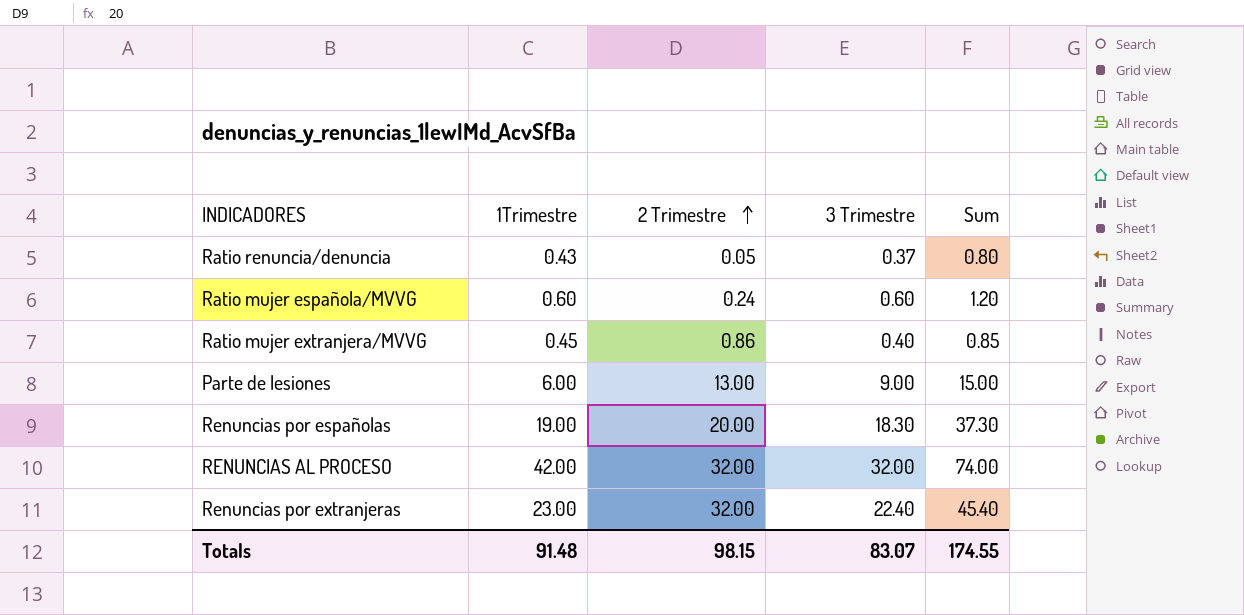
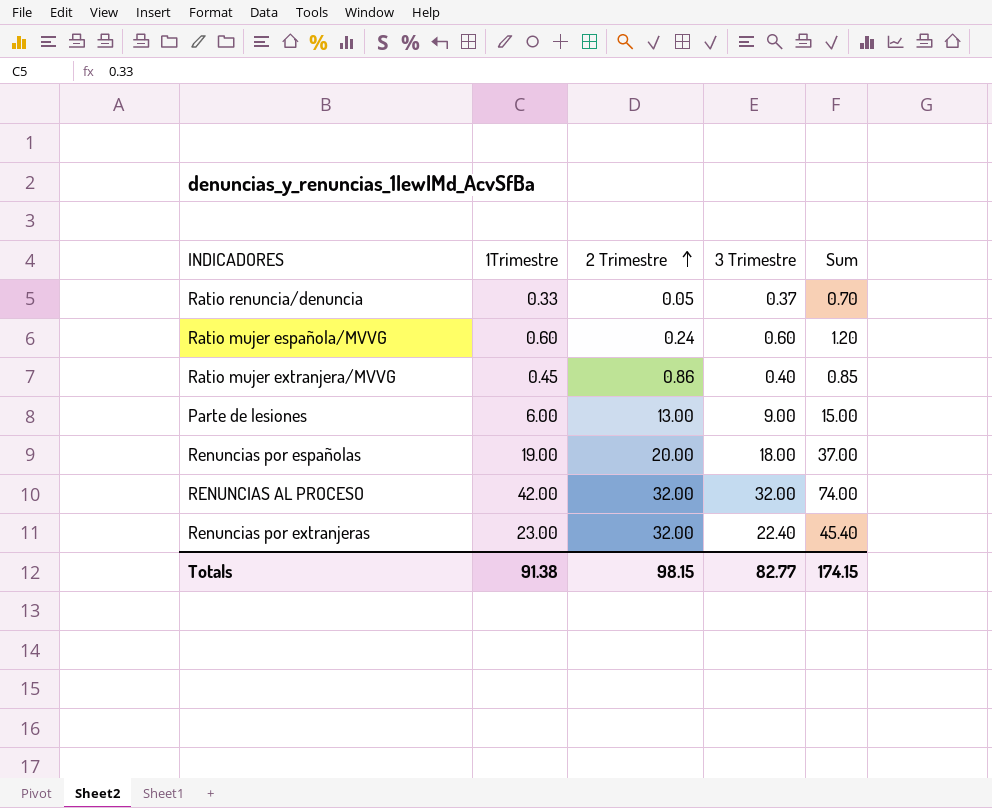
Ratio renuncia/denuncia | 1Trimestre: 0.43 -> 0.33
Ratio renuncia/denuncia | Sum: 0.80 -> 0.70
Renuncias por españolas | 3 Trimestre: 18.30 -> 18.00
Renuncias por españolas | Sum: 37.30 -> 37.00
Totals | 1Trimestre: 91.48 -> 91.38
Totals | 3 Trimestre: 83.07 -> 82.77
Totals | Sum: 174.55 -> 174.15

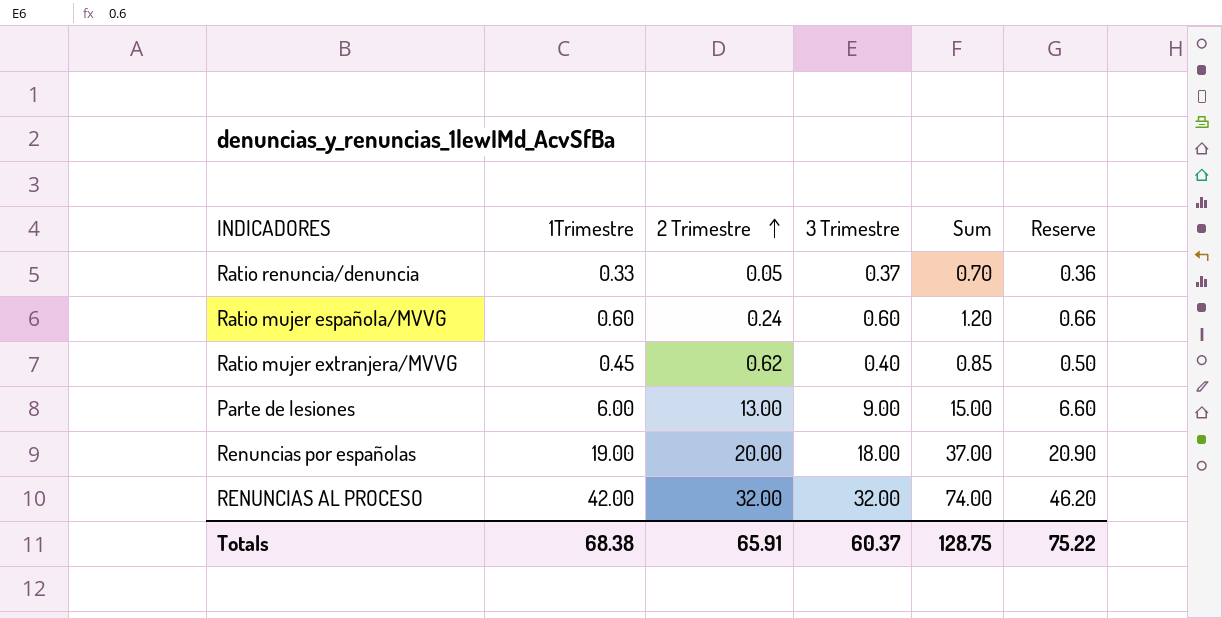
column Reserve | formula: none -> [1Trimestre] * 1.1
row Renuncias por extranjeras: 23.00 | 32.00 | 22.40 | 45.40 -> none
Ratio mujer extranjera/MVVG | 2 Trimestre: 0.86 -> 0.62
Totals | 1Trimestre: 91.38 -> 68.38
Totals | 2 Trimestre: 98.15 -> 65.91
Totals | 3 Trimestre: 82.77 -> 60.37
Totals | Sum: 174.15 -> 128.75

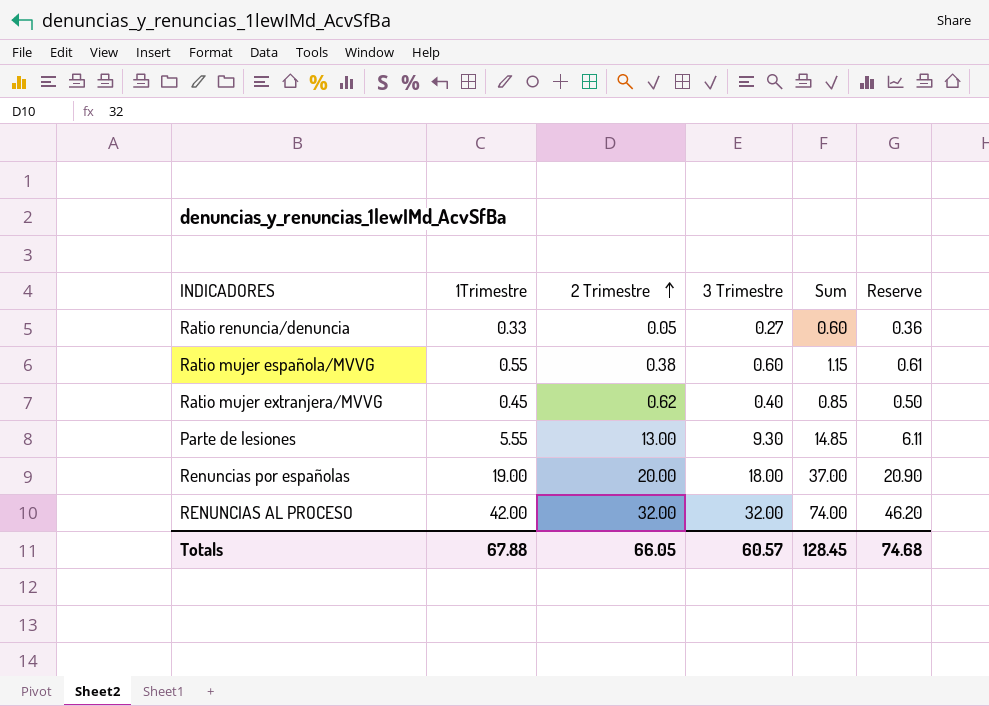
Ratio renuncia/denuncia | 3 Trimestre: 0.37 -> 0.27
Ratio renuncia/denuncia | Sum: 0.70 -> 0.60
Ratio mujer española/MVVG | 1Trimestre: 0.60 -> 0.55
Ratio mujer española/MVVG | 2 Trimestre: 0.24 -> 0.38
Ratio mujer española/MVVG | Sum: 1.20 -> 1.15
Ratio mujer española/MVVG | Reserve: 0.66 -> 0.61
Parte de lesiones | 1Trimestre: 6.00 -> 5.55
Parte de lesiones | 3 Trimestre: 9.00 -> 9.30
Parte de lesiones | Sum: 15.00 -> 14.85
Parte de lesiones | Reserve: 6.60 -> 6.11
Totals | 1Trimestre: 68.38 -> 67.88
Totals | 2 Trimestre: 65.91 -> 66.05
Totals | 3 Trimestre: 60.37 -> 60.57
Totals | Sum: 128.75 -> 128.45
Totals | Reserve: 75.22 -> 74.68

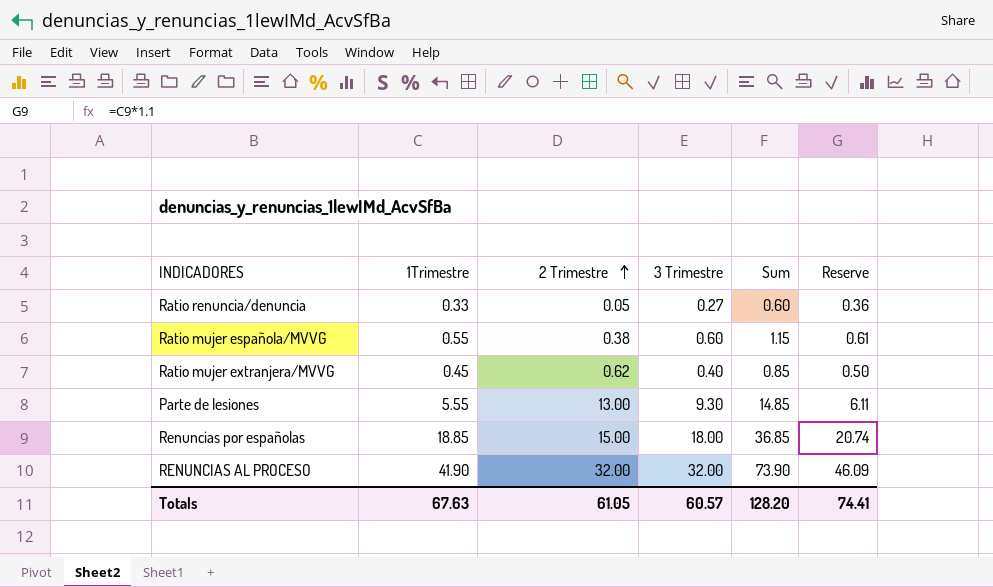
Renuncias por españolas | 1Trimestre: 19.00 -> 18.85
Renuncias por españolas | 2 Trimestre: 20.00 -> 15.00
Renuncias por españolas | Sum: 37.00 -> 36.85
Renuncias por españolas | Reserve: 20.90 -> 20.74
RENUNCIAS AL PROCESO | 1Trimestre: 42.00 -> 41.90
RENUNCIAS AL PROCESO | Sum: 74.00 -> 73.90
RENUNCIAS AL PROCESO | Reserve: 46.20 -> 46.09
Totals | 1Trimestre: 67.88 -> 67.63
Totals | 2 Trimestre: 66.05 -> 61.05
Totals | Sum: 128.45 -> 128.20
Totals | Reserve: 74.68 -> 74.41

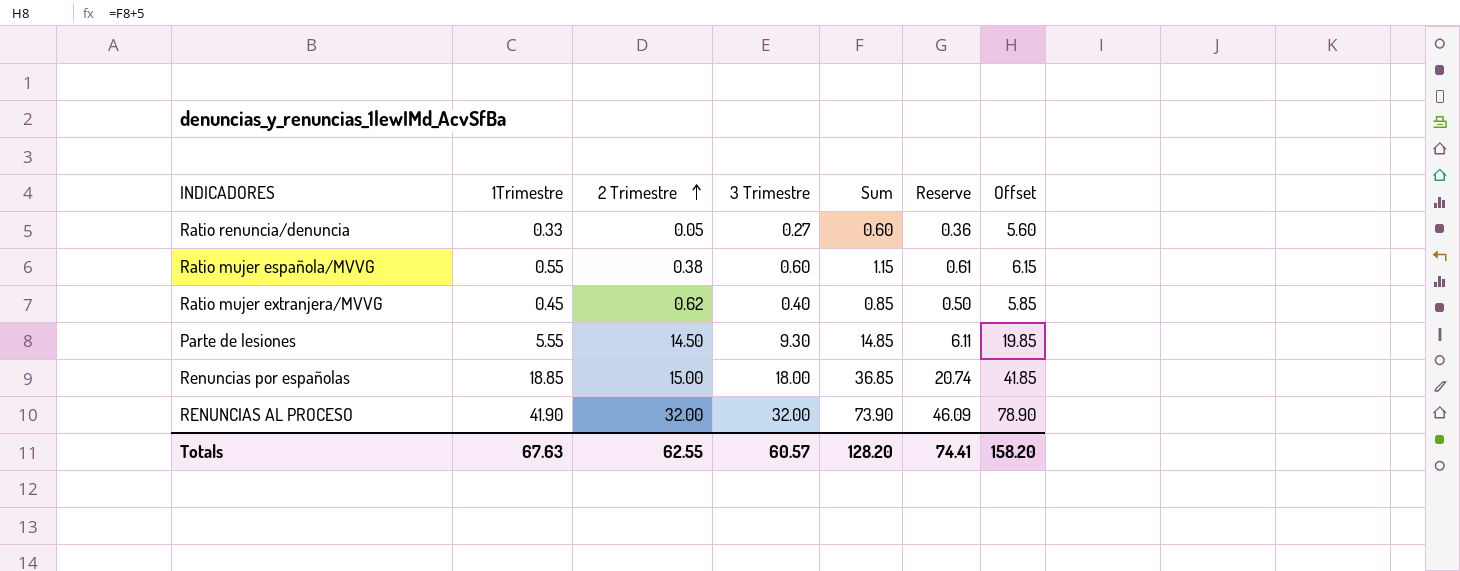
column Offset | formula: none -> [Sum] + 5
Parte de lesiones | 2 Trimestre: 13.00 -> 14.50
Totals | 2 Trimestre: 61.05 -> 62.55

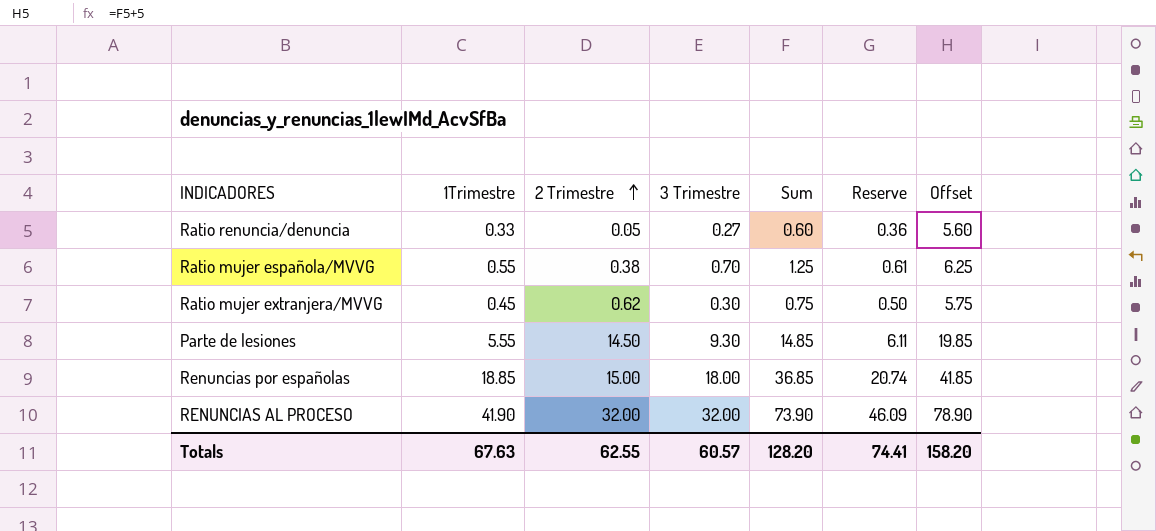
Ratio mujer española/MVVG | 3 Trimestre: 0.60 -> 0.70
Ratio mujer española/MVVG | Sum: 1.15 -> 1.25
Ratio mujer española/MVVG | Offset: 6.15 -> 6.25
Ratio mujer extranjera/MVVG | 3 Trimestre: 0.40 -> 0.30
Ratio mujer extranjera/MVVG | Sum: 0.85 -> 0.75
Ratio mujer extranjera/MVVG | Offset: 5.85 -> 5.75

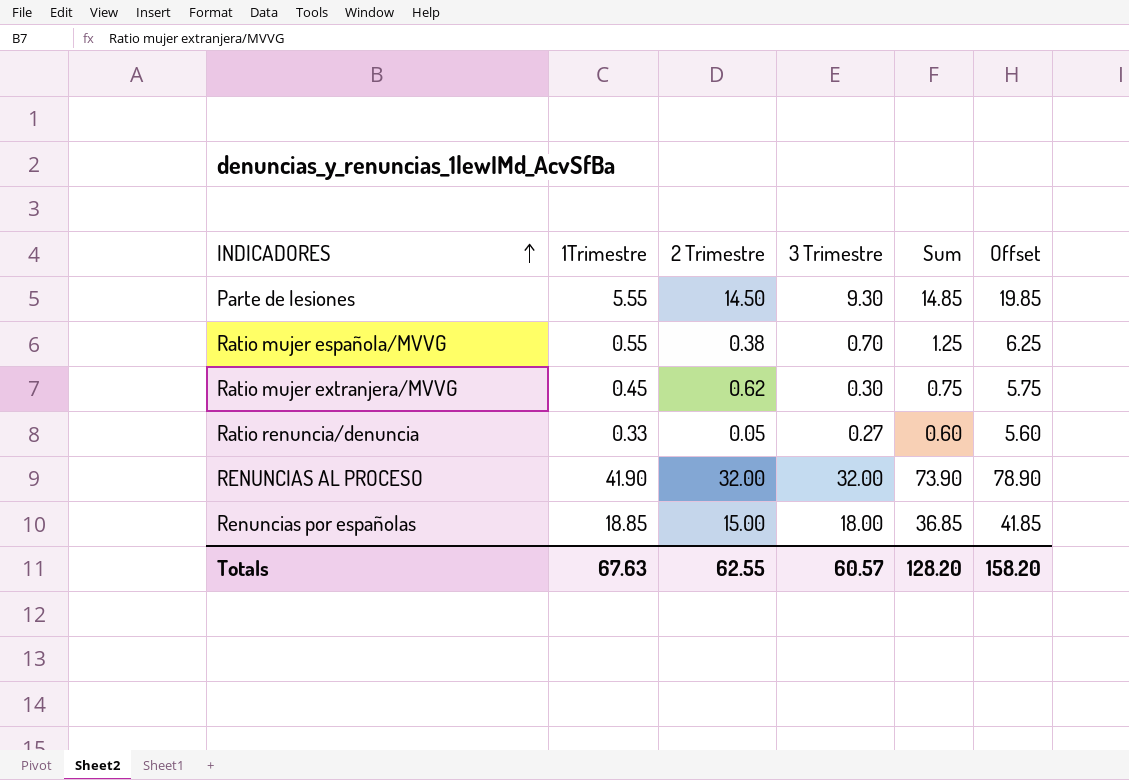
row order: 2 Trimestre ascending -> INDICADORES ascending
column Reserve | formula: [1Trimestre] * 1.1 -> none

